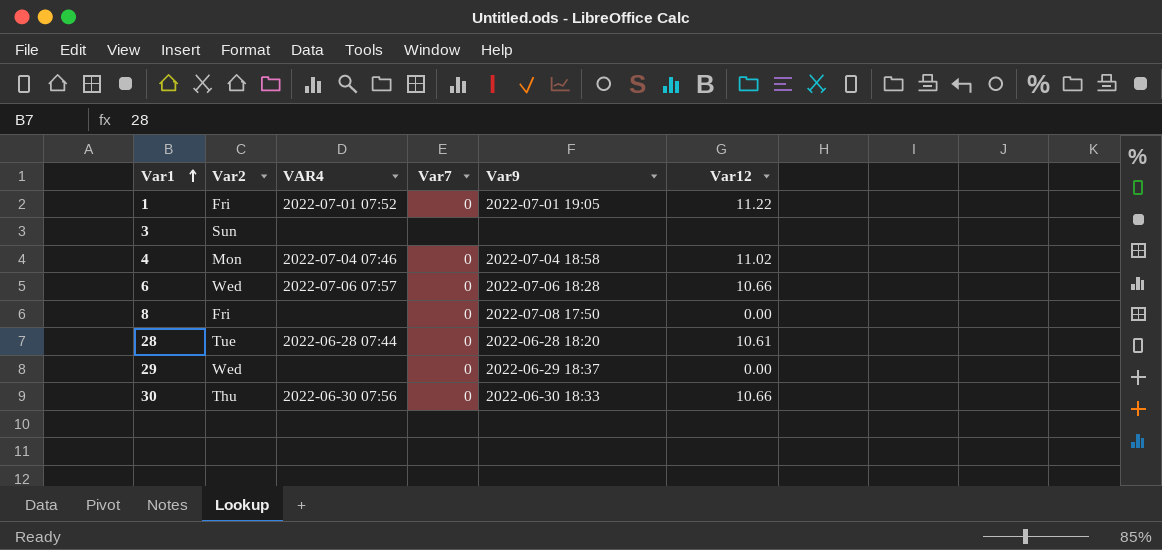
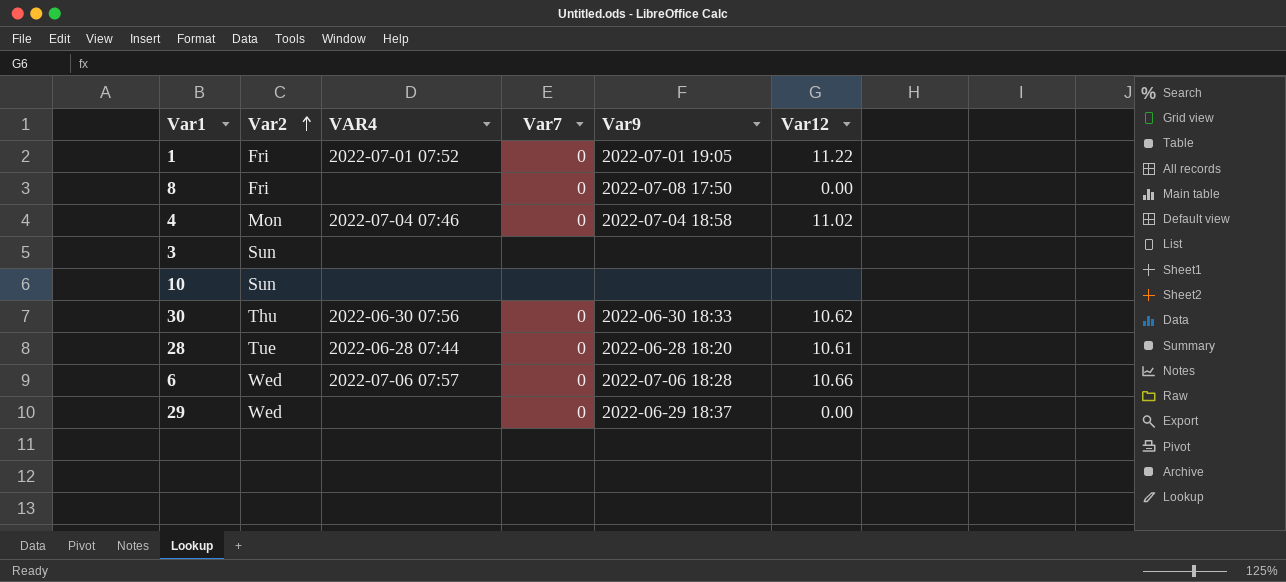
row order: Var1 ascending -> Var2 ascending
row 10: none -> Sun | none | none | none | none
30 | Var12: 10.66 -> 10.62

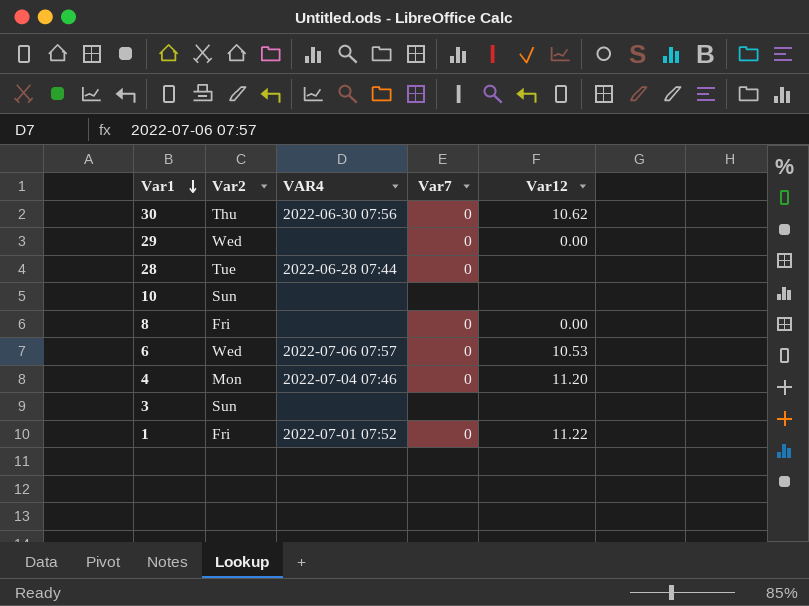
row order: Var2 ascending -> Var1 descending
column Var9 | position: 5 -> none
28 | Var12: 10.61 -> none
6 | Var12: 10.66 -> 10.53
4 | Var12: 11.02 -> 11.20

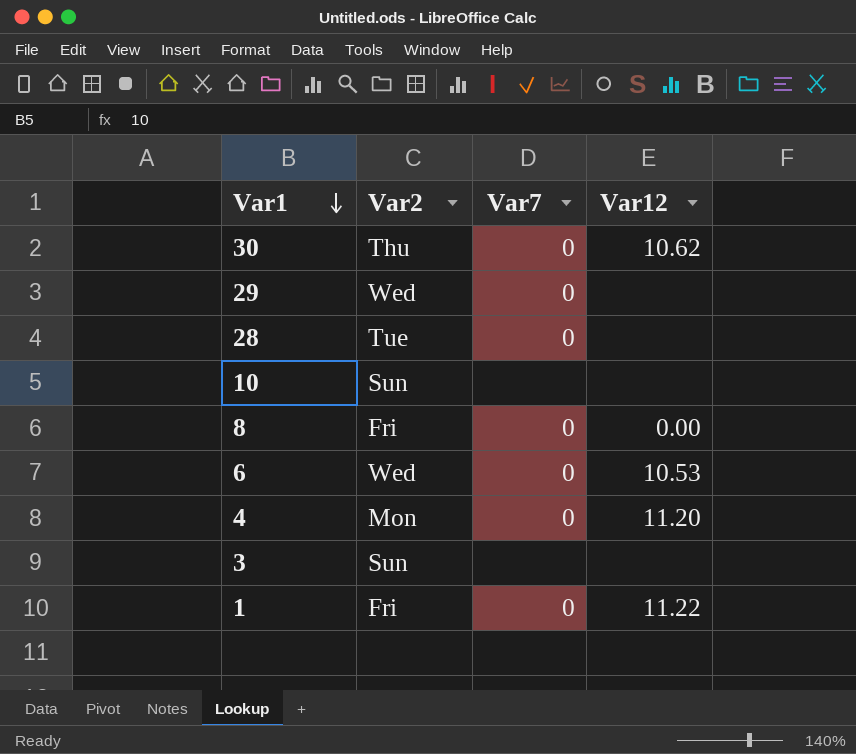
column VAR4 | position: 3 -> none
29 | Var12: 0.00 -> none

